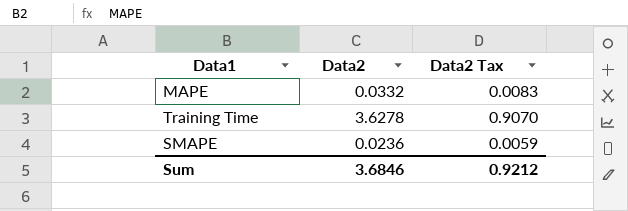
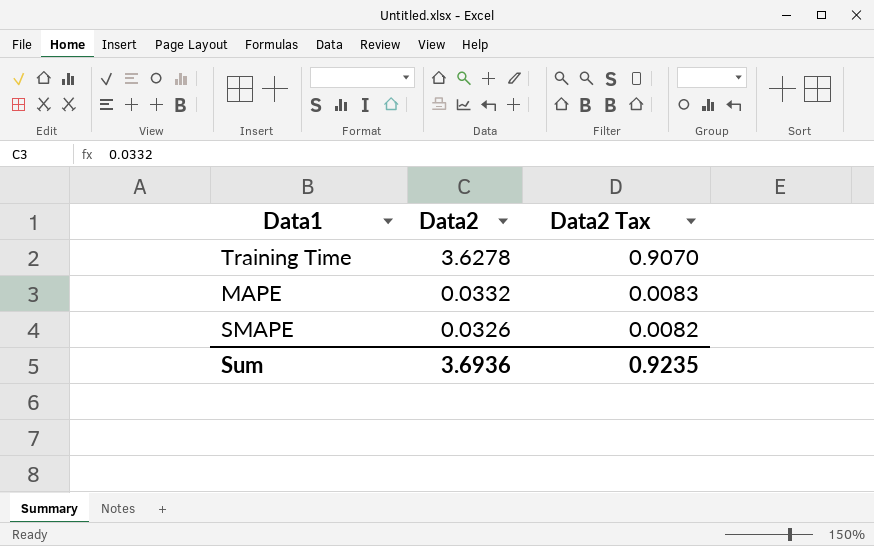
row order: none -> Data2 descending
SMAPE | Data2: 0.0236 -> 0.0326
SMAPE | Data2 Tax: 0.0059 -> 0.0082
Sum | Data2: 3.6846 -> 3.6936
Sum | Data2 Tax: 0.9212 -> 0.9235

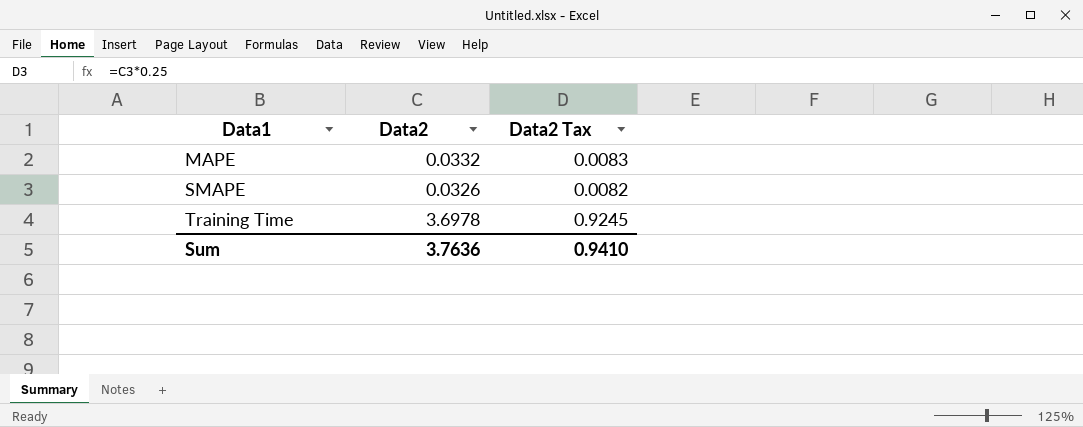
row order: Data2 descending -> Data1 ascending
Training Time | Data2: 3.6278 -> 3.6978
Training Time | Data2 Tax: 0.9070 -> 0.9245
Sum | Data2: 3.6936 -> 3.7636
Sum | Data2 Tax: 0.9235 -> 0.9410

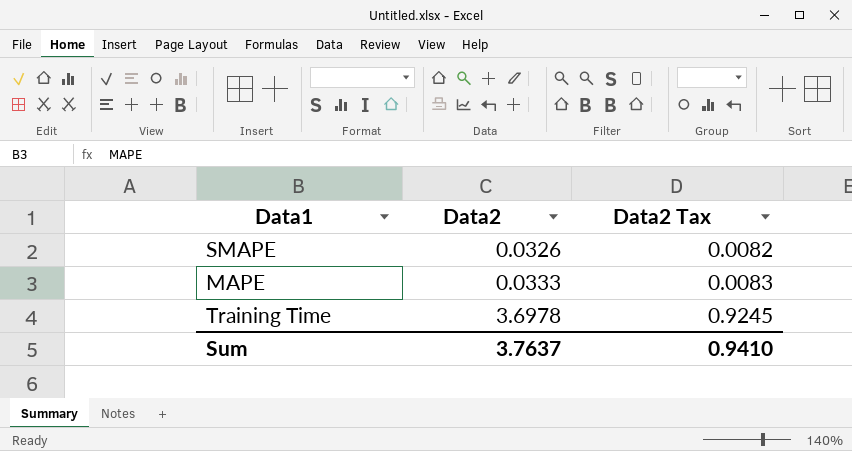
row order: Data1 ascending -> Data2 ascending
MAPE | Data2: 0.0332 -> 0.0333
Sum | Data2: 3.7636 -> 3.7637

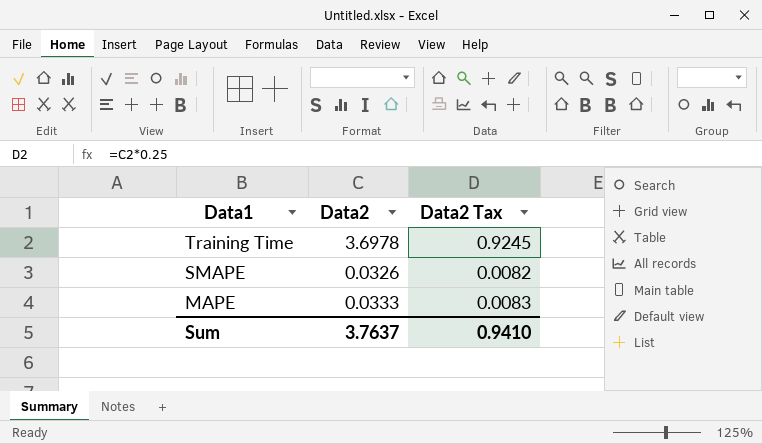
row order: Data2 ascending -> Data1 descending

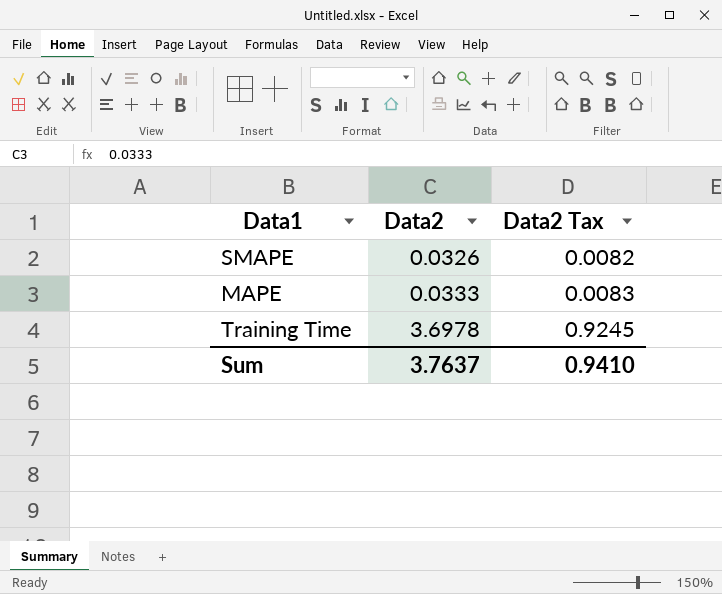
row order: Data1 descending -> Data2 ascending

